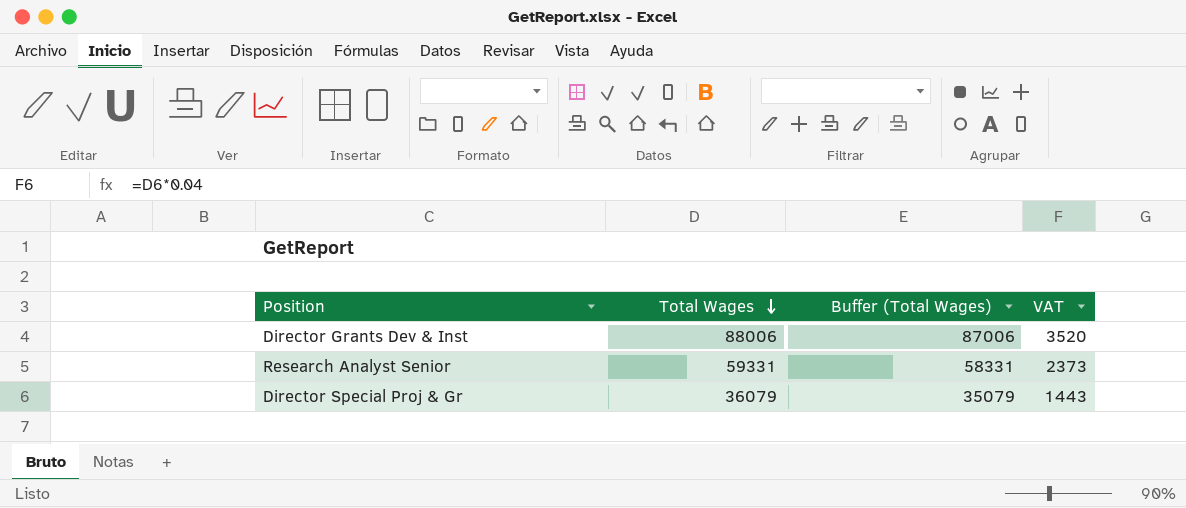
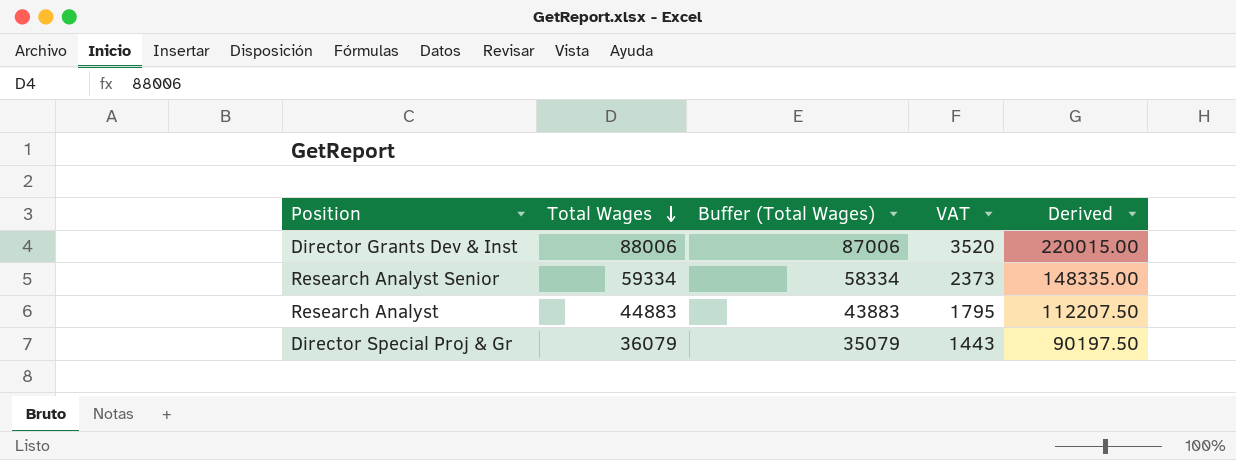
column Derived | formula: none -> [Total Wages] * 2.5
Research Analyst Senior | Total Wages: 59331 -> 59334
Research Analyst Senior | Buffer (Total Wages): 58331 -> 58334
row Research Analyst: none -> 44883 | 43883 | 1795 | 112207.50

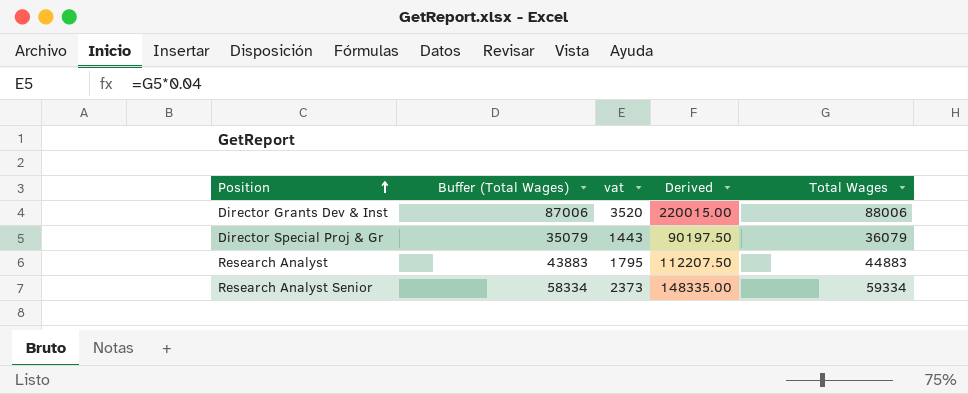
row order: Total Wages descending -> Position ascending
column name: VAT -> vat
column Total Wages | position: 2 -> 5

